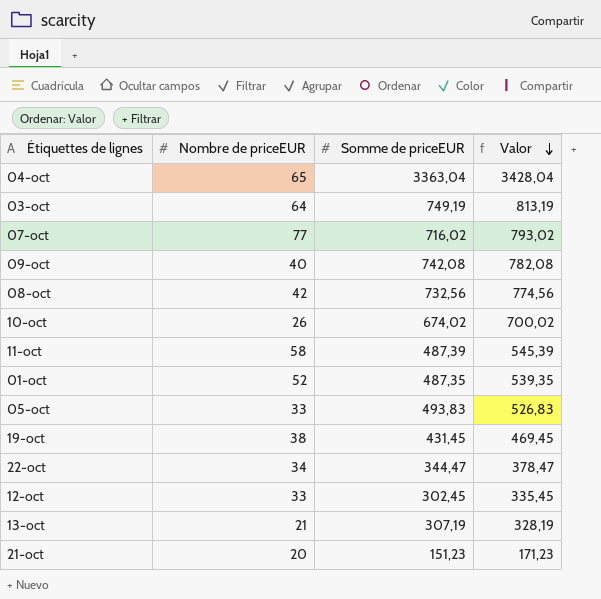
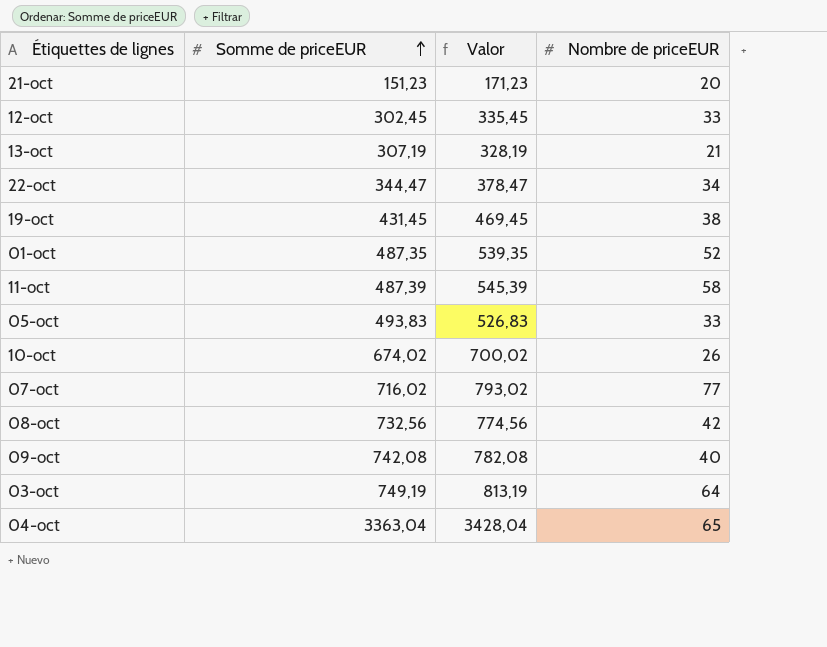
row order: Valor descending -> Somme de priceEUR ascending
column Nombre de priceEUR | position: 2 -> 4

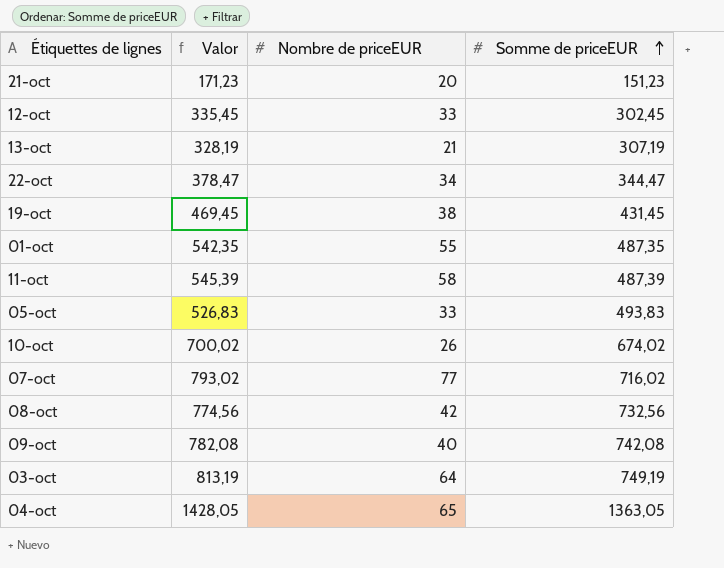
column Somme de priceEUR | position: 2 -> 4
01-oct | Valor: 539,35 -> 542,35
01-oct | Nombre de priceEUR: 52 -> 55
04-oct | Valor: 3428,04 -> 1428,05
04-oct | Somme de priceEUR: 3363,04 -> 1363,05

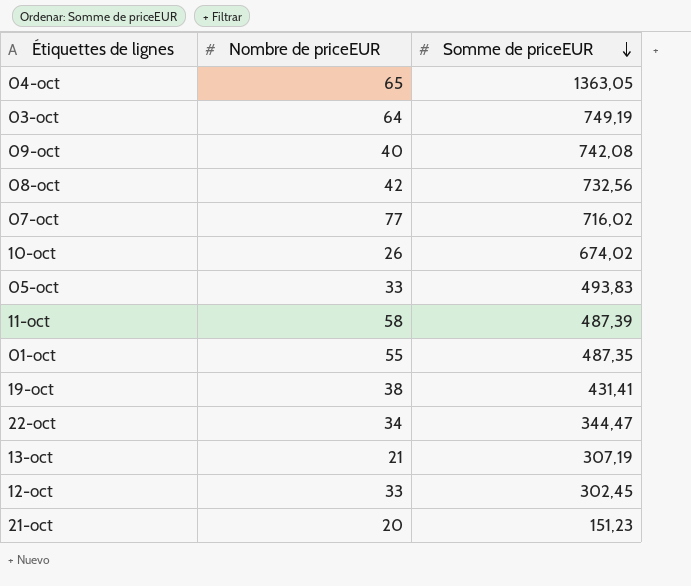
row order: Somme de priceEUR ascending -> Somme de priceEUR descending
column Valor | formula: [Nombre de priceEUR] + [Somme de priceEUR] -> none
19-oct | Somme de priceEUR: 431,45 -> 431,41

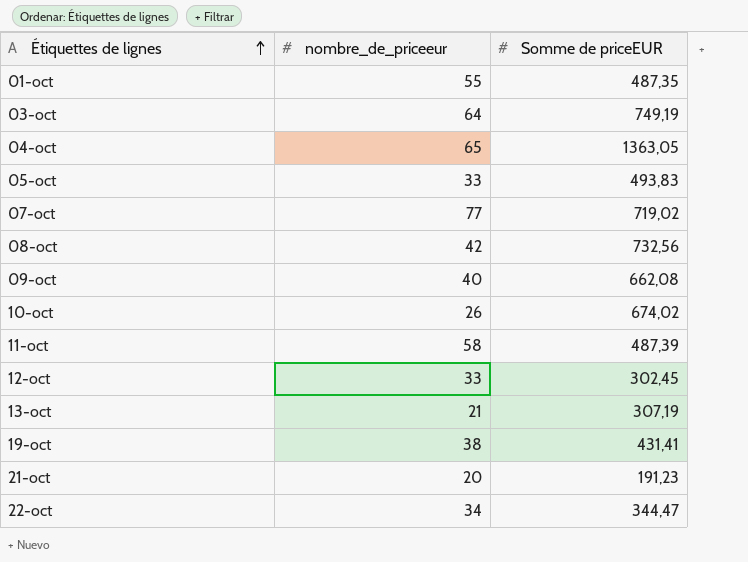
row order: Somme de priceEUR descending -> Étiquettes de lignes ascending
column name: Nombre de priceEUR -> nombre_de_priceeur
07-oct | Somme de priceEUR: 716,02 -> 719,02
09-oct | Somme de priceEUR: 742,08 -> 662,08
21-oct | Somme de priceEUR: 151,23 -> 191,23

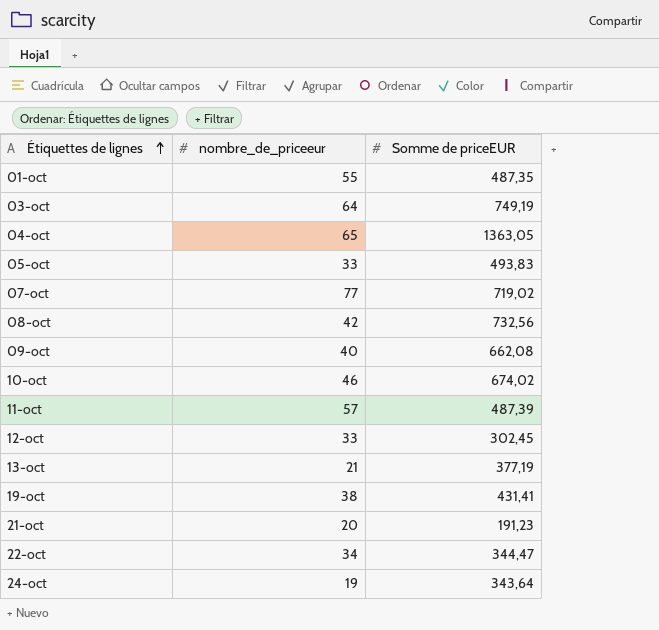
10-oct | nombre_de_priceeur: 26 -> 46
11-oct | nombre_de_priceeur: 58 -> 57
13-oct | Somme de priceEUR: 307,19 -> 377,19
row 24-oct: none -> 19 | 343,64

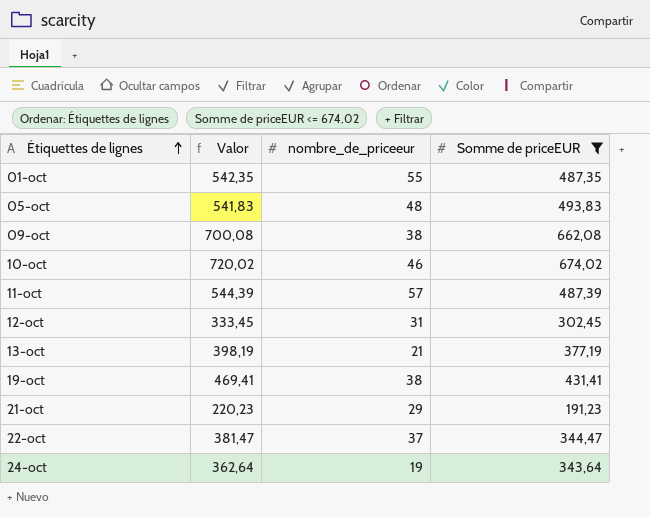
filter: none -> Somme de priceEUR <= 674,02
column Valor | formula: none -> [nombre_de_priceeur] + [Somme de priceEUR]
05-oct | nombre_de_priceeur: 33 -> 48
09-oct | nombre_de_priceeur: 40 -> 38
12-oct | nombre_de_priceeur: 33 -> 31
21-oct | nombre_de_priceeur: 20 -> 29
22-oct | nombre_de_priceeur: 34 -> 37

